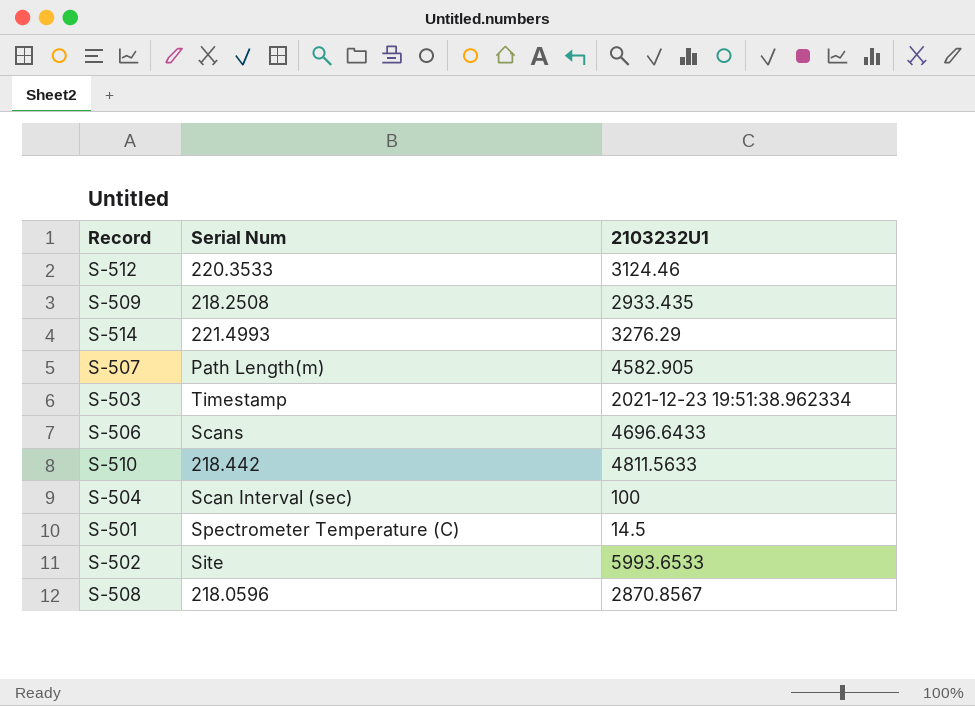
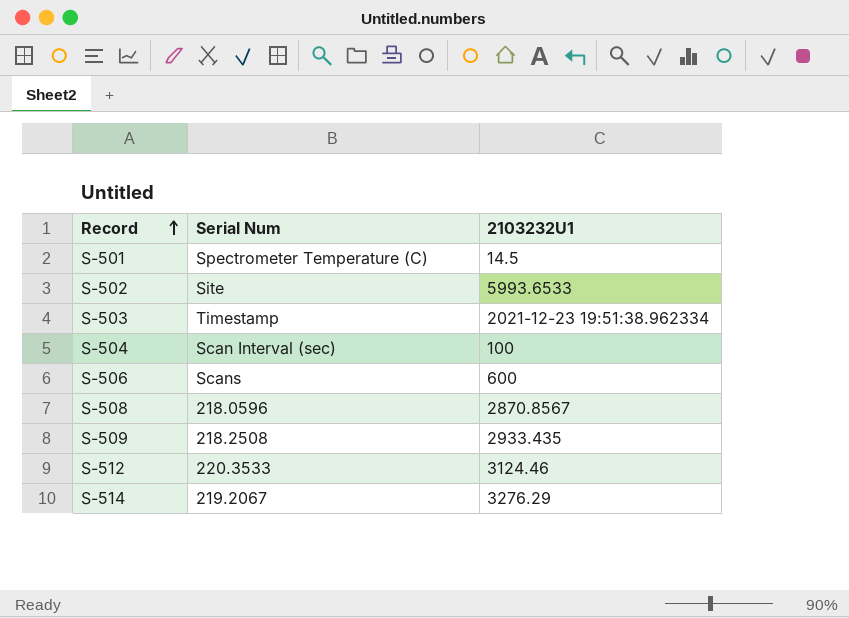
row order: none -> Record ascending
row S-507: Path Length(m) | 4582.905 -> none
row S-510: 218.442 | 4811.5633 -> none
S-506 | 2103232U1: 4696.6433 -> 600
S-514 | Serial Num: 221.4993 -> 219.2067

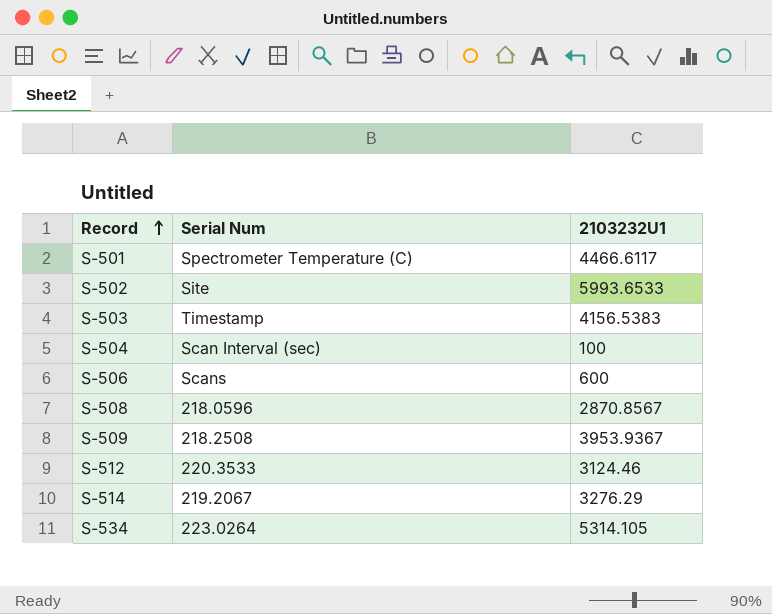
S-501 | 2103232U1: 14.5 -> 4466.6117
S-503 | 2103232U1: 2021-12-23 19:51:38.962334 -> 4156.5383
S-509 | 2103232U1: 2933.435 -> 3953.9367
row S-534: none -> 223.0264 | 5314.105

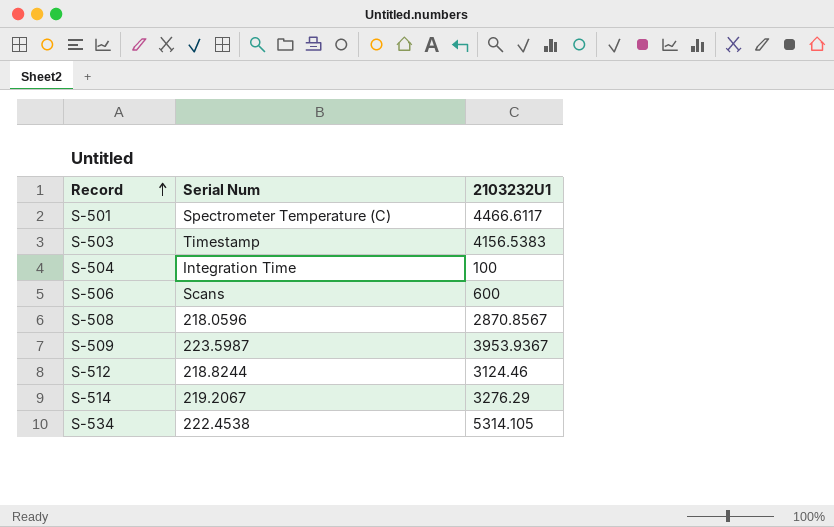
row S-502: Site | 5993.6533 -> none
S-504 | Serial Num: Scan Interval (sec) -> Integration Time
S-509 | Serial Num: 218.2508 -> 223.5987
S-512 | Serial Num: 220.3533 -> 218.8244
S-534 | Serial Num: 223.0264 -> 222.4538

